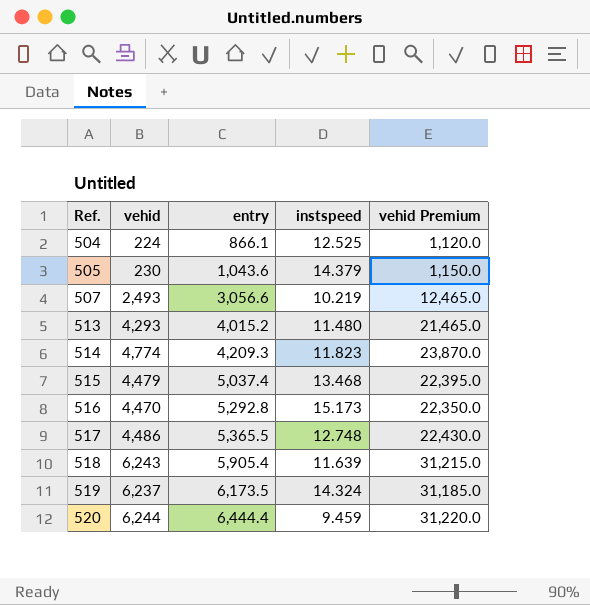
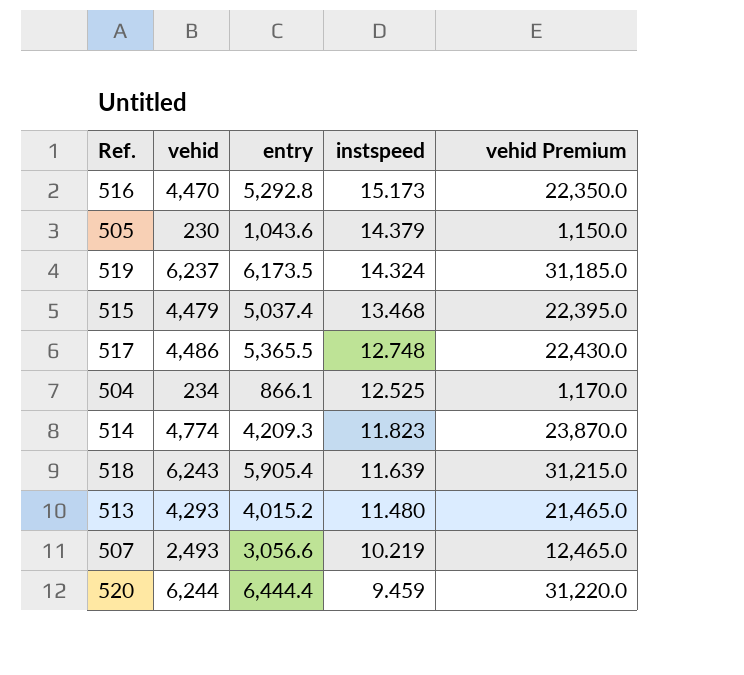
row order: Ref. ascending -> instspeed descending
504 | vehid: 224 -> 234
504 | vehid Premium: 1,120.0 -> 1,170.0

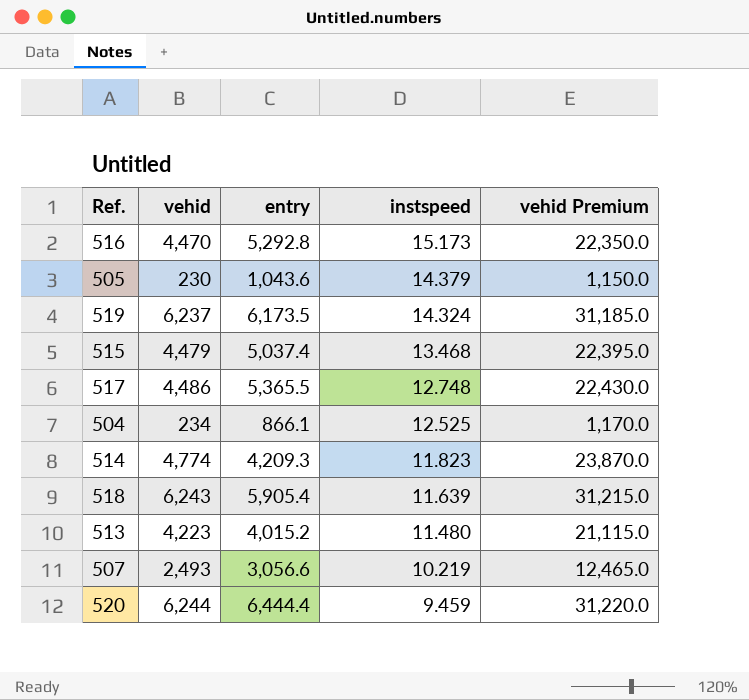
513 | vehid: 4,293 -> 4,223
513 | vehid Premium: 21,465.0 -> 21,115.0

